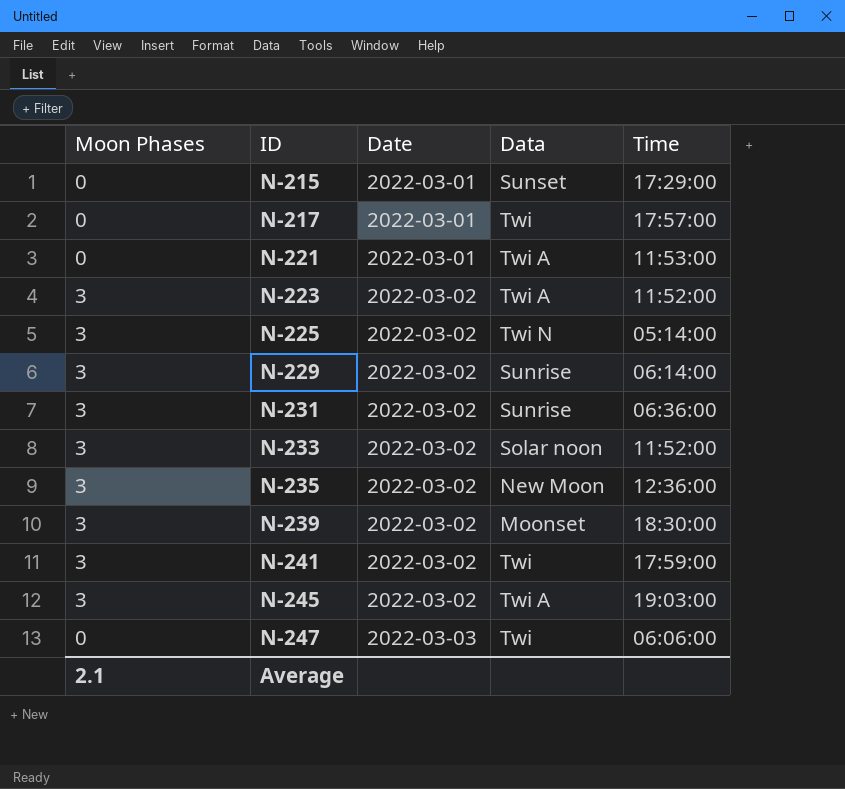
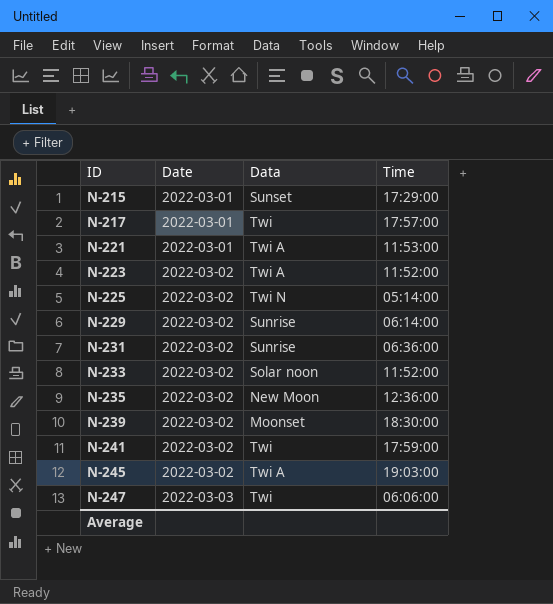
column Moon Phases | position: 1 -> none

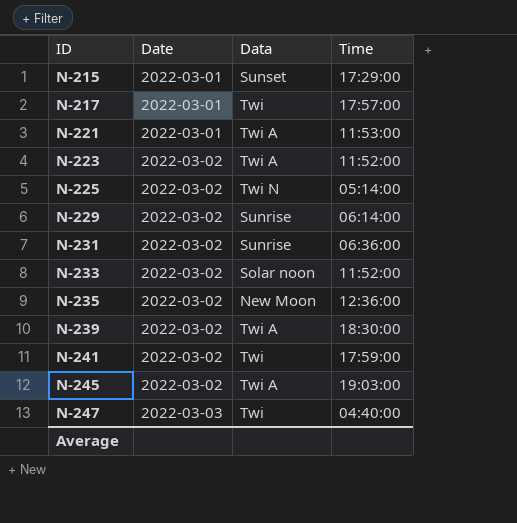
N-239 | Data: Moonset -> Twi A
N-247 | Time: 06:06:00 -> 04:40:00

